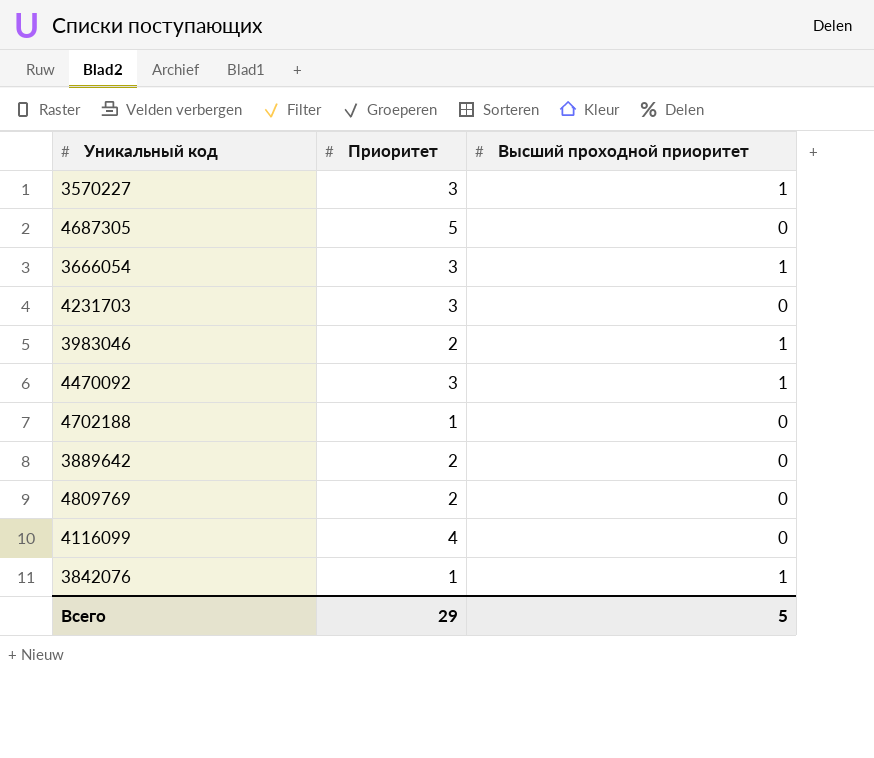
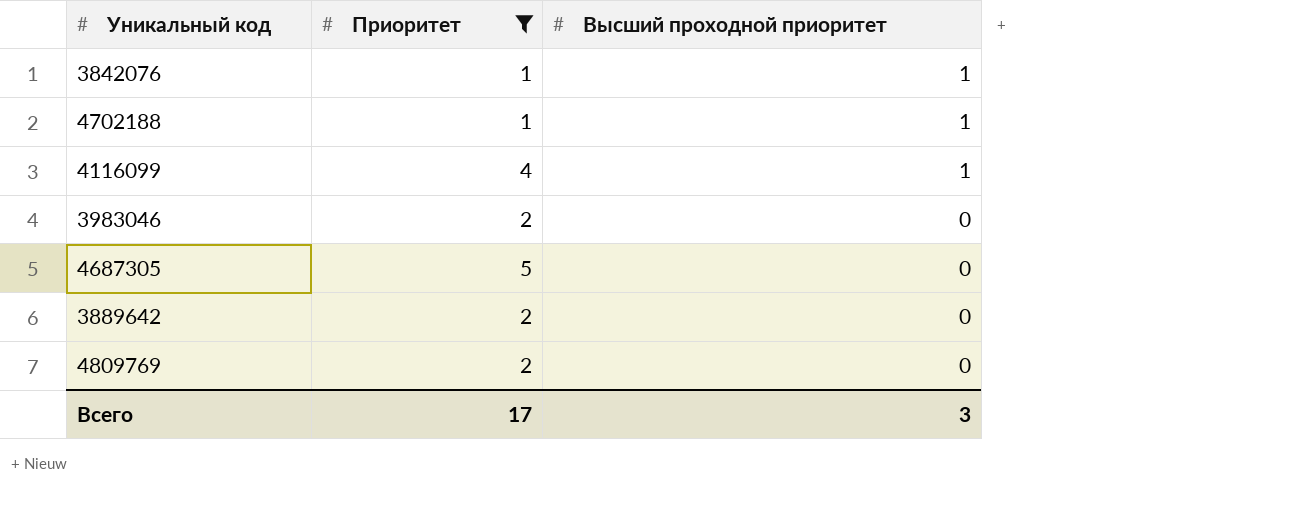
filter: none -> Приоритет != 3
row order: none -> Высший проходной приоритет descending
4702188 | Высший проходной приоритет: 0 -> 1
4116099 | Высший проходной приоритет: 0 -> 1
3983046 | Высший проходной приоритет: 1 -> 0
Всего | Приоритет: 29 -> 17
Всего | Высший проходной приоритет: 5 -> 3

